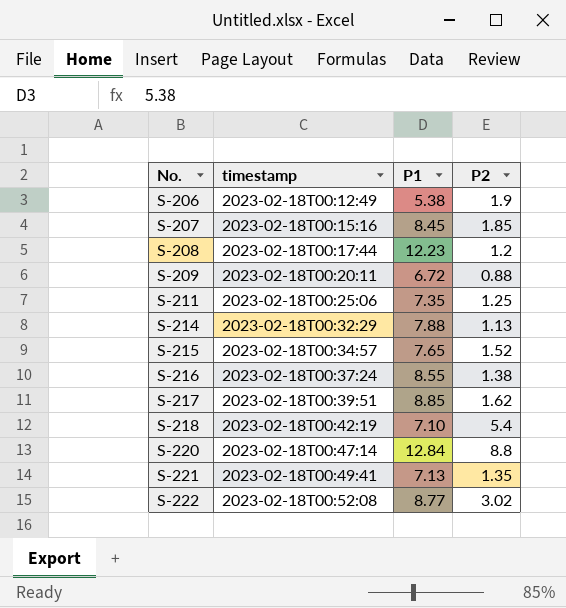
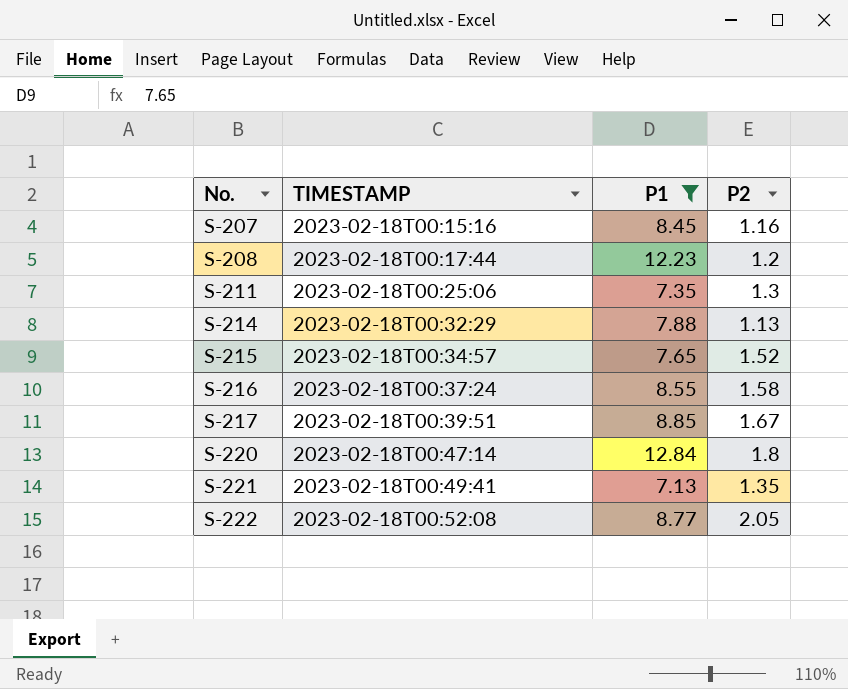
filter: none -> P1 >= 7.13
column name: timestamp -> TIMESTAMP
S-207 | P2: 1.85 -> 1.16
S-211 | P2: 1.25 -> 1.3
S-216 | P2: 1.38 -> 1.58
S-217 | P2: 1.62 -> 1.67
S-220 | P2: 8.8 -> 1.8
S-222 | P2: 3.02 -> 2.05

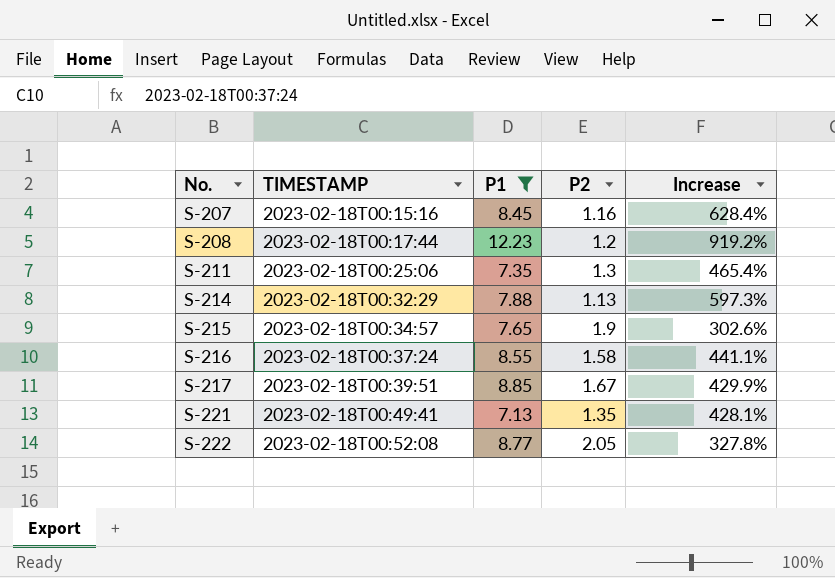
column Increase | formula: none -> ([P1] - [P2]) / [P2]
row S-220: 2023-02-18T00:47:14 | 12.84 | 1.8 -> none
S-215 | P2: 1.52 -> 1.9

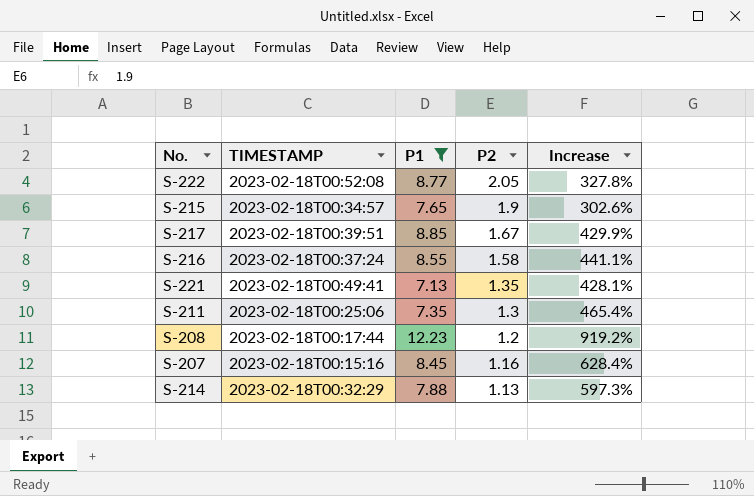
row order: No. ascending -> P2 descending

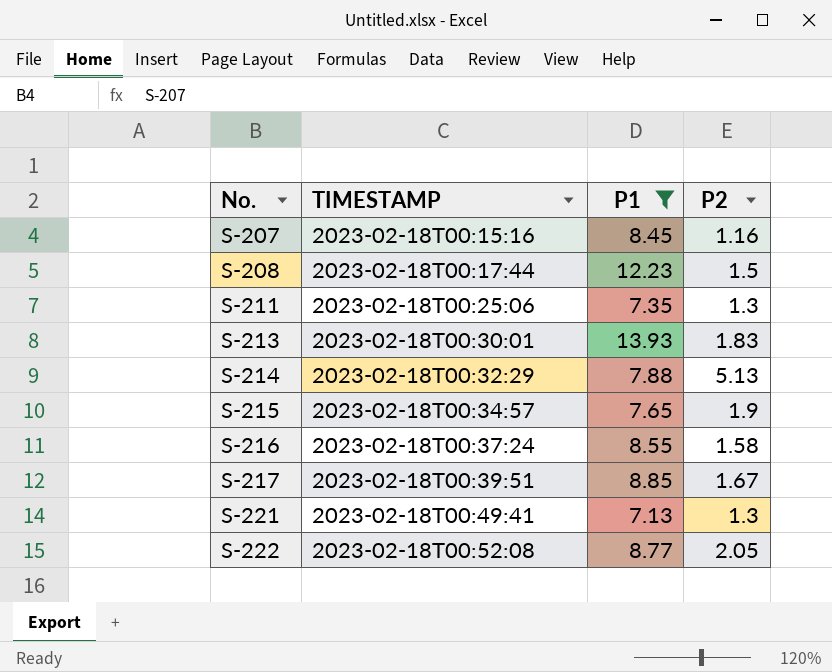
row order: P2 descending -> No. ascending
column Increase | formula: ([P1] - [P2]) / [P2] -> none
S-208 | P2: 1.2 -> 1.5
row S-213: none -> 2023-02-18T00:30:01 | 13.93 | 1.83
S-214 | P2: 1.13 -> 5.13
S-221 | P2: 1.35 -> 1.3

